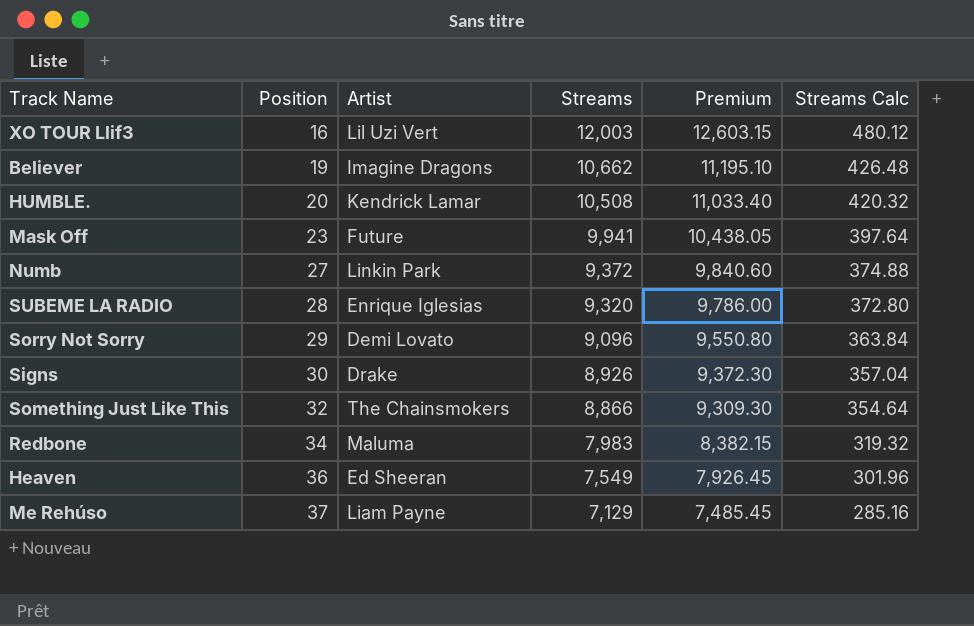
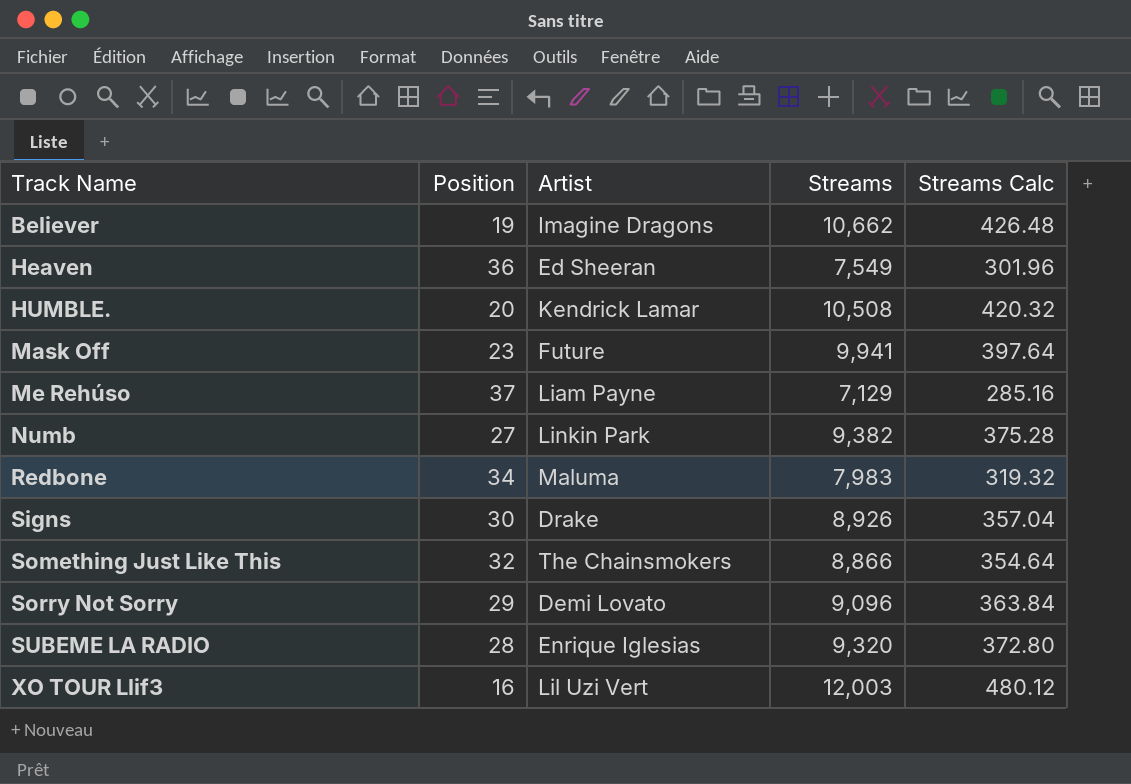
row order: Position ascending -> Track Name ascending
column Premium | formula: [Streams] * 1.05 -> none
Numb | Streams: 9,372 -> 9,382
Numb | Streams Calc: 374.88 -> 375.28

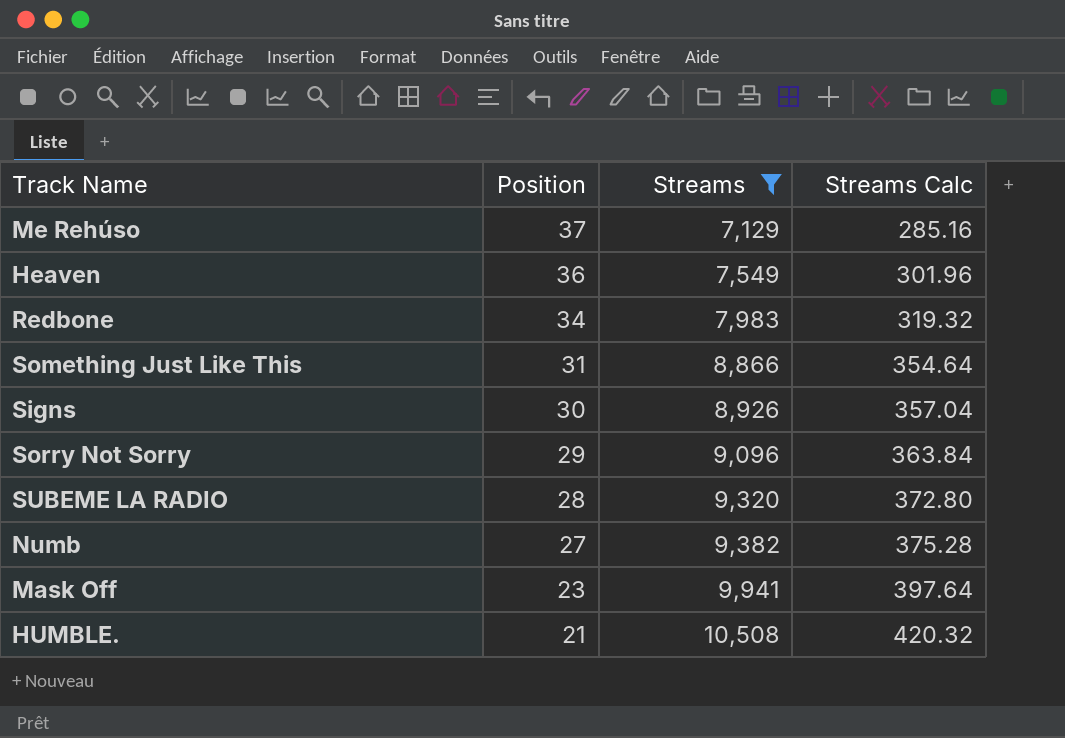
filter: none -> Streams <= 10,508
row order: Track Name ascending -> Position descending
column Artist | position: 3 -> none
Something Just Like This | Position: 32 -> 31
HUMBLE. | Position: 20 -> 21

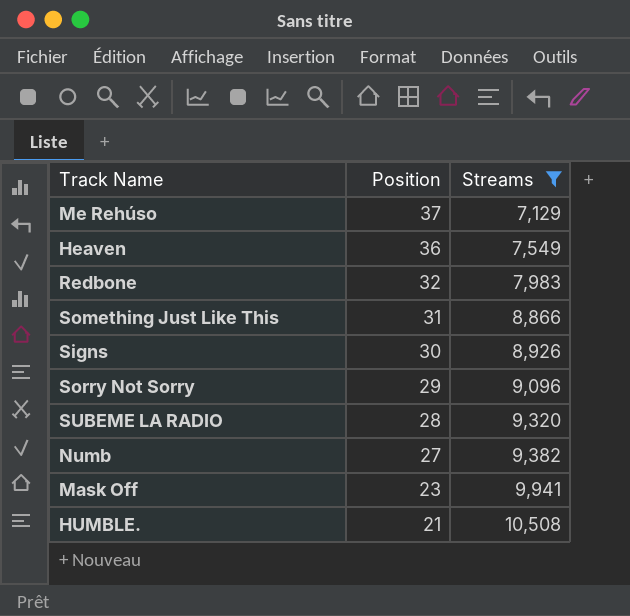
column Streams Calc | formula: [Streams] * 0.04 -> none
Redbone | Position: 34 -> 32

